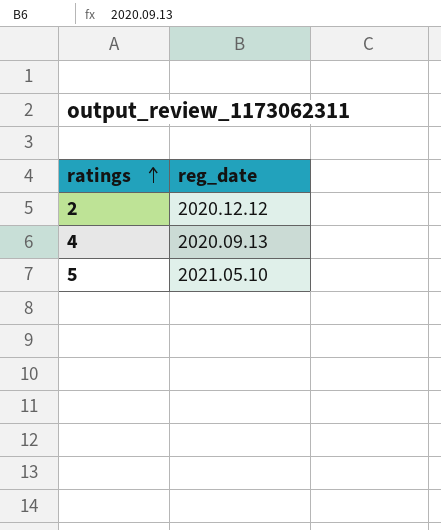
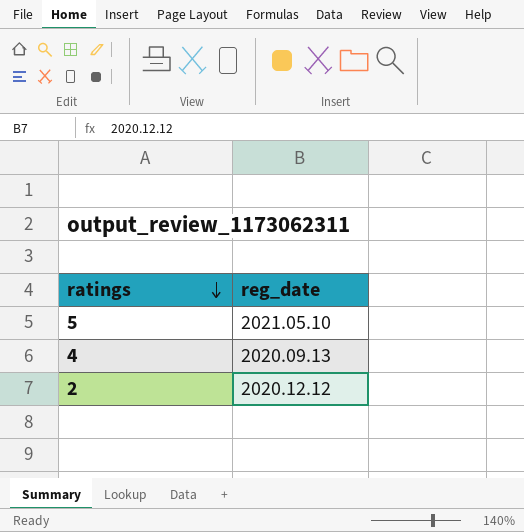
row order: ratings ascending -> ratings descending

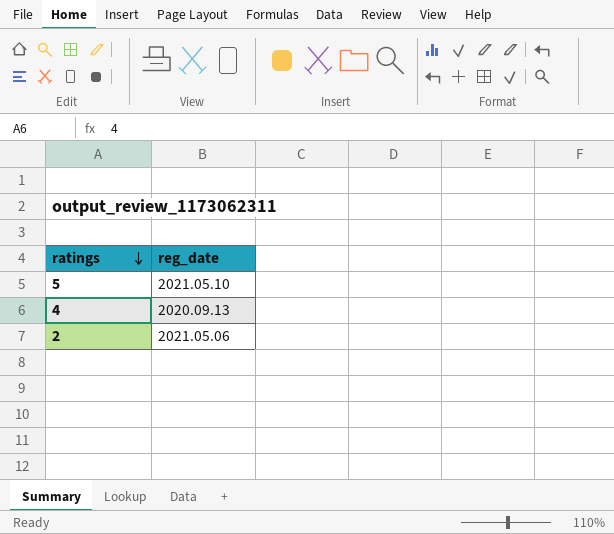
2 | reg_date: 2020.12.12 -> 2021.05.06

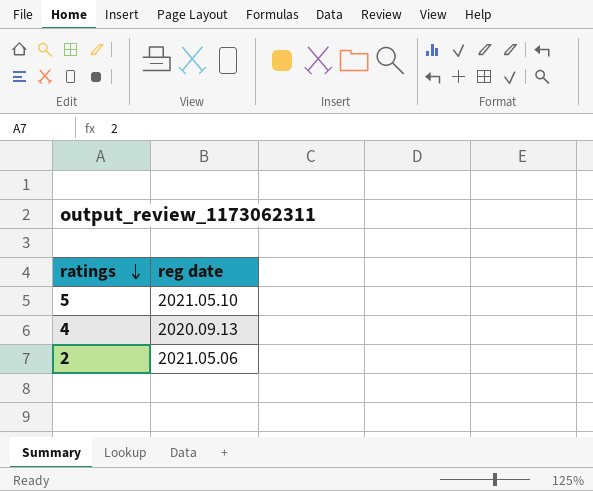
column name: reg_date -> reg date

